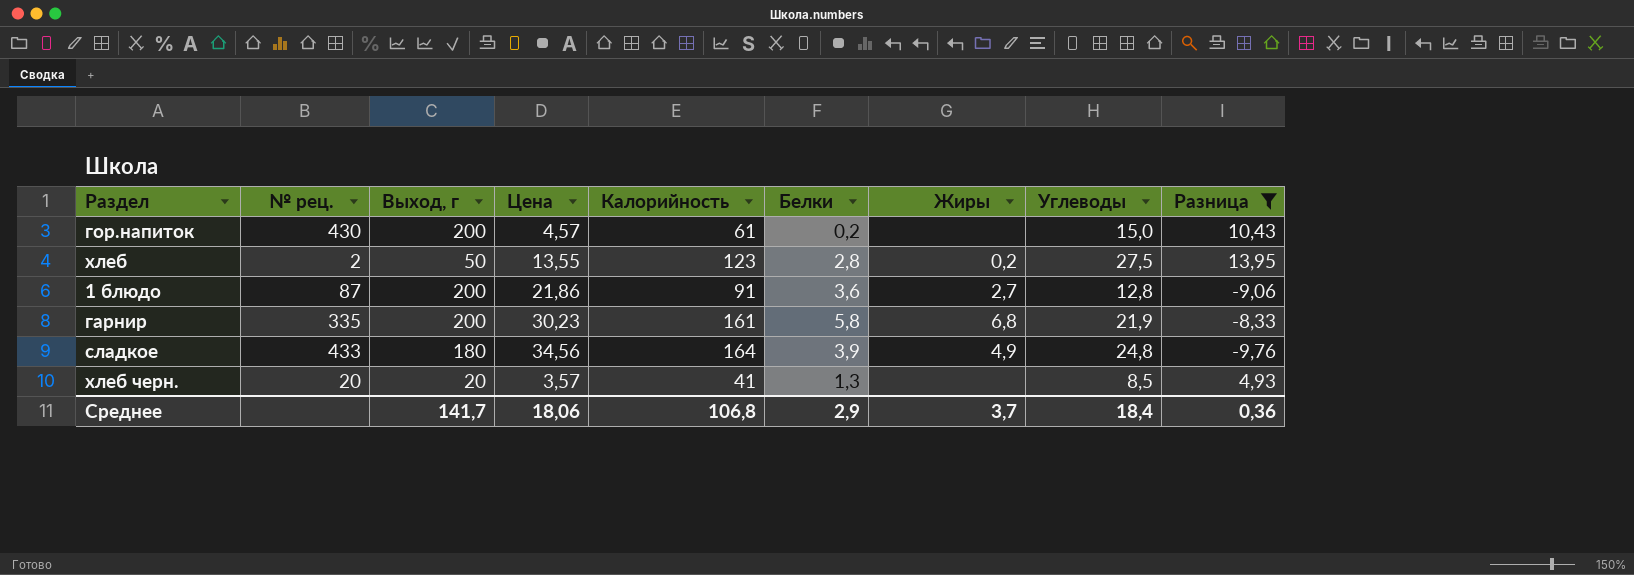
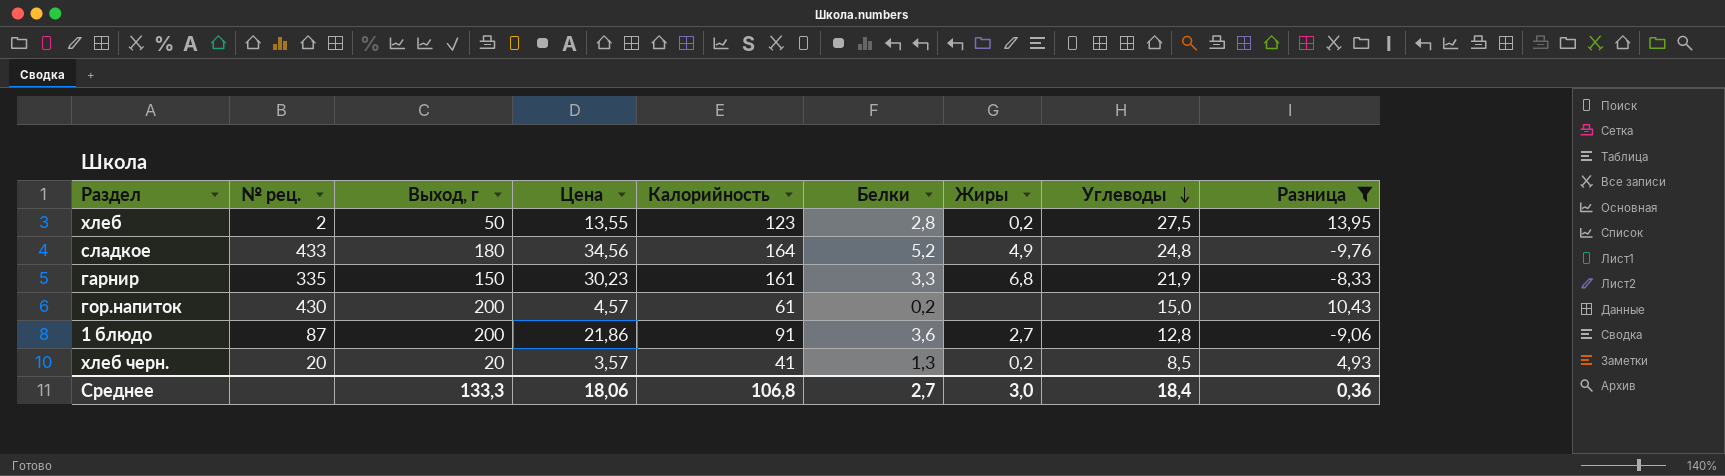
row order: none -> Углеводы descending
сладкое | Белки: 3,9 -> 5,2
гарнир | Выход, г: 200 -> 150
гарнир | Белки: 5,8 -> 3,3
хлеб черн. | Жиры: none -> 0,2
Среднее | Выход, г: 141,7 -> 133,3
Среднее | Белки: 2,9 -> 2,7
Среднее | Жиры: 3,7 -> 3,0

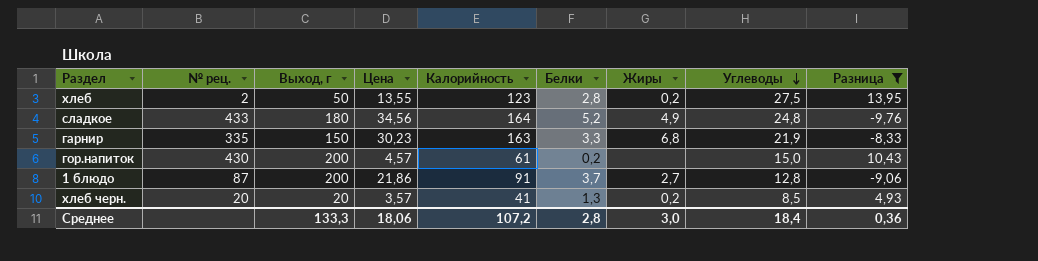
гарнир | Калорийность: 161 -> 163
1 блюдо | Белки: 3,6 -> 3,7
Среднее | Калорийность: 106,8 -> 107,2
Среднее | Белки: 2,7 -> 2,8

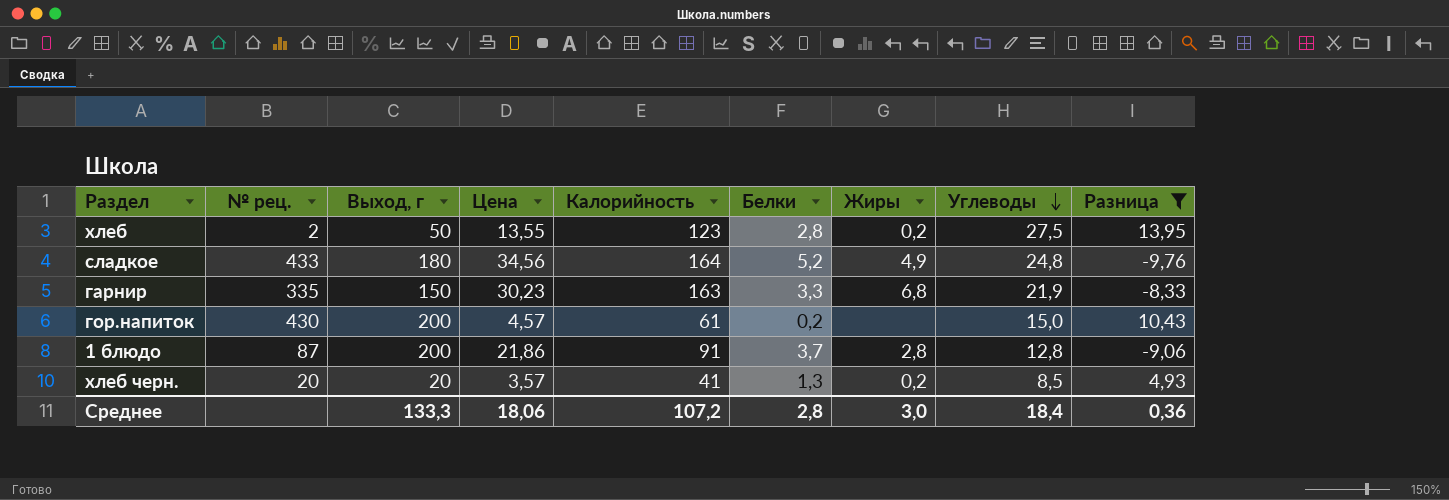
1 блюдо | Жиры: 2,7 -> 2,8

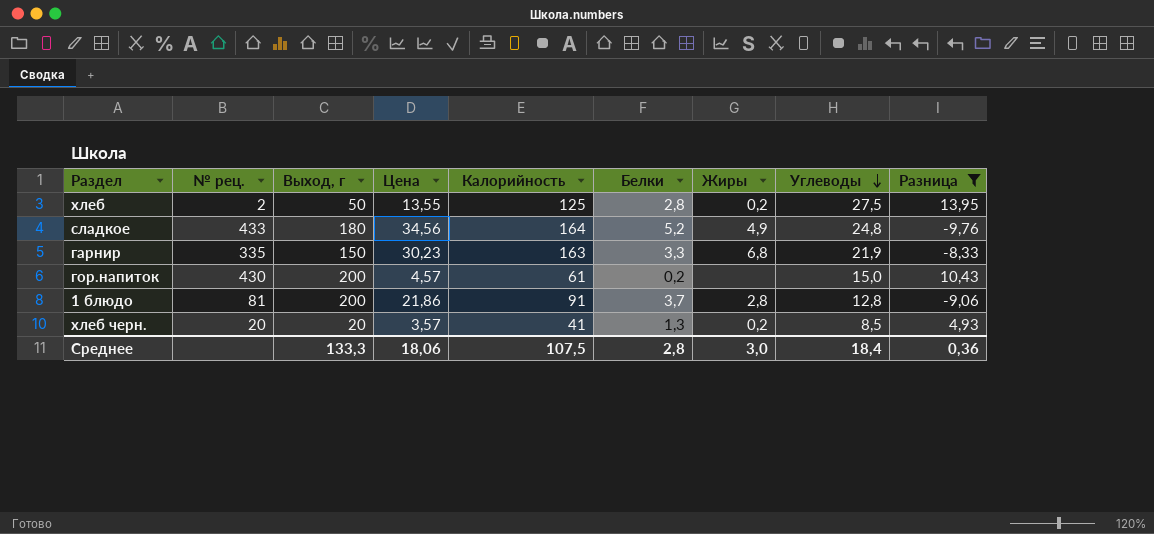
хлеб | Калорийность: 123 -> 125
1 блюдо | № рец.: 87 -> 81
Среднее | Калорийность: 107,2 -> 107,5

